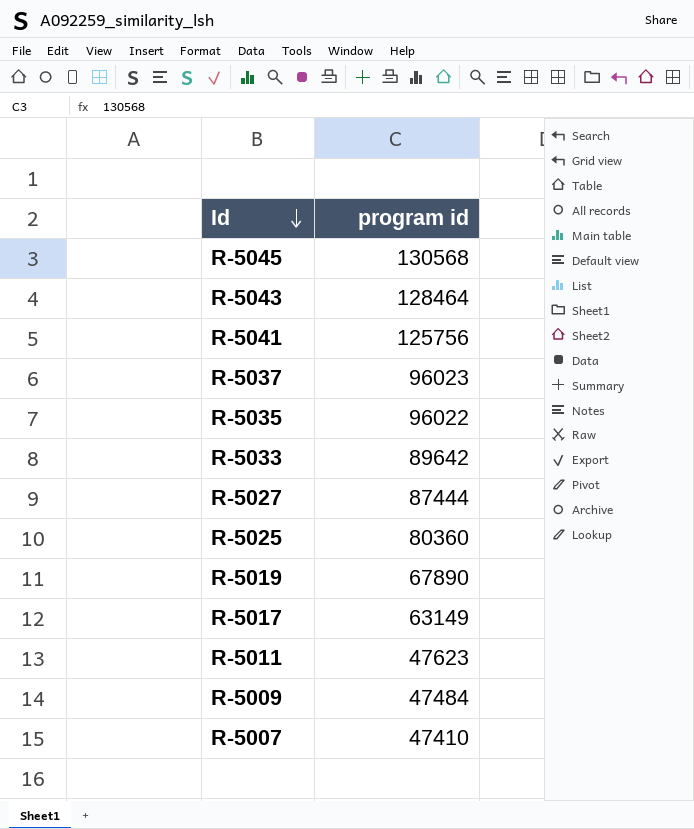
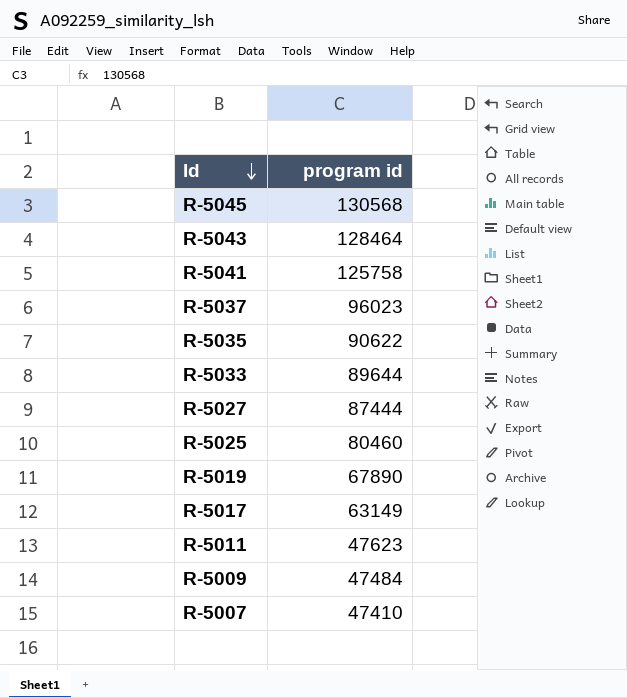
R-5041 | program id: 125756 -> 125758
R-5035 | program id: 96022 -> 90622
R-5033 | program id: 89642 -> 89644
R-5025 | program id: 80360 -> 80460

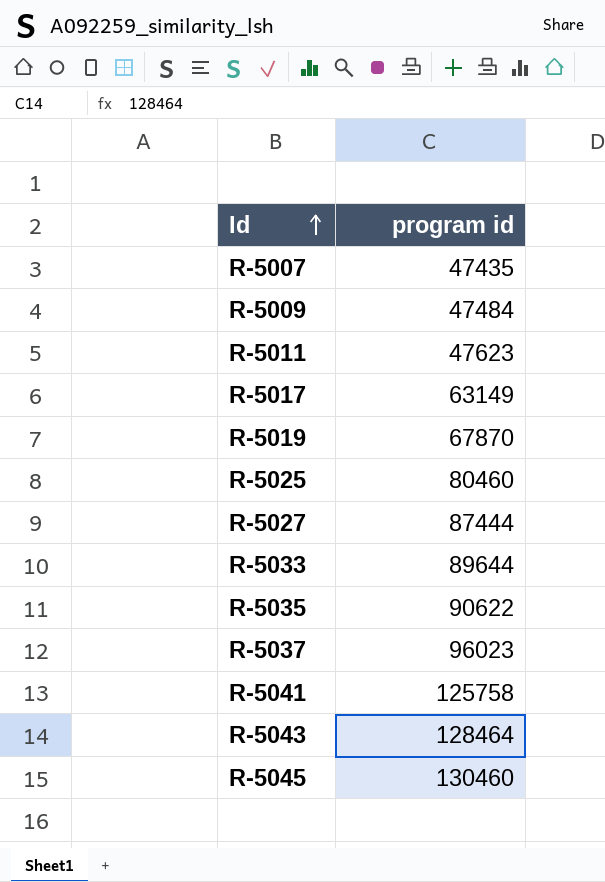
row order: Id descending -> Id ascending
R-5007 | program id: 47410 -> 47435
R-5019 | program id: 67890 -> 67870
R-5045 | program id: 130568 -> 130460

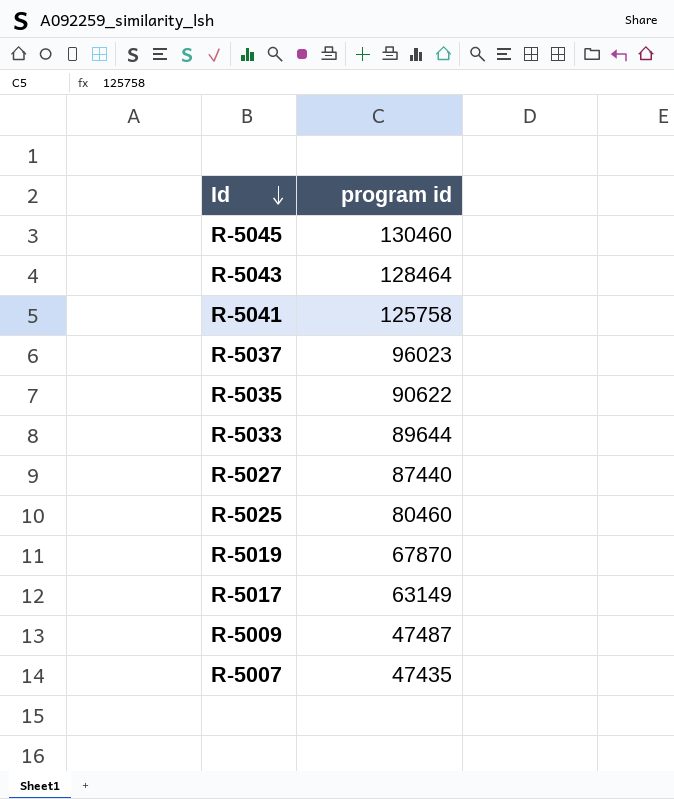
row order: Id ascending -> Id descending
row R-5011: 47623 -> none
R-5027 | program id: 87444 -> 87440
R-5009 | program id: 47484 -> 47487

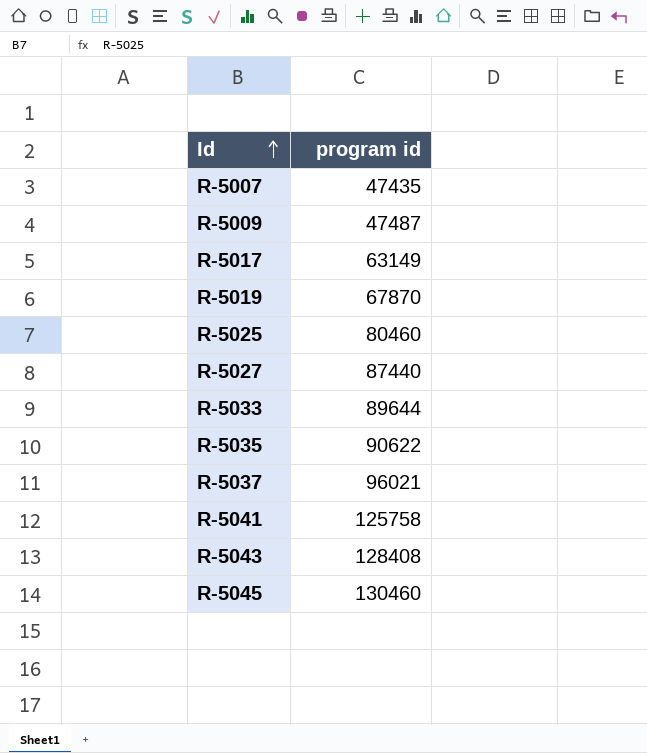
row order: Id descending -> Id ascending
R-5037 | program id: 96023 -> 96021
R-5043 | program id: 128464 -> 128408

